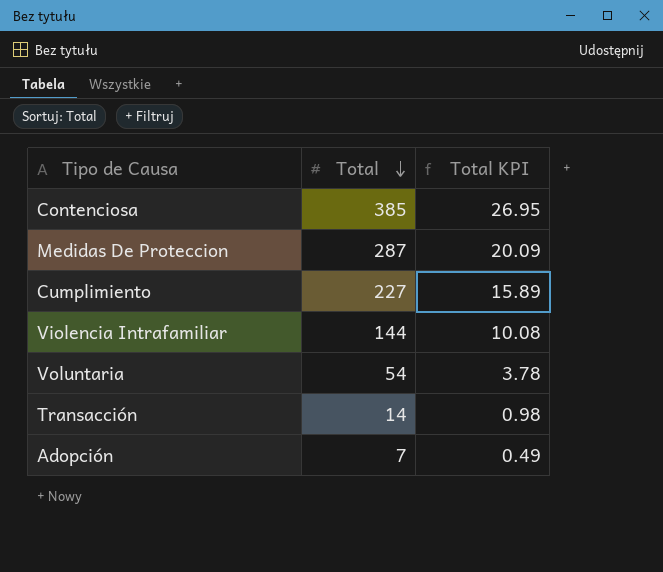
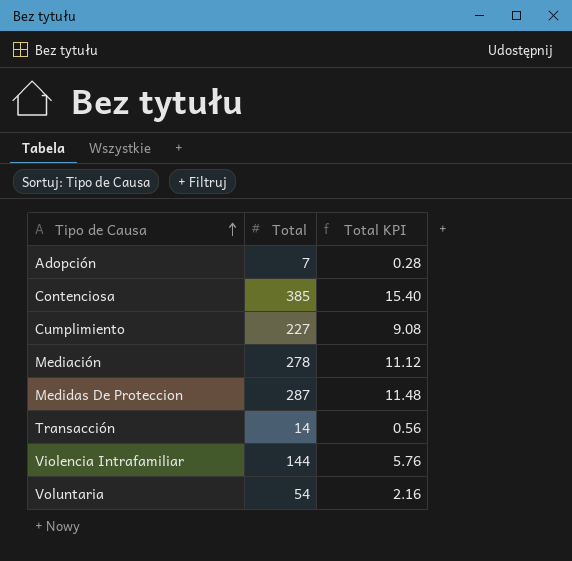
row order: Total descending -> Tipo de Causa ascending
column Total KPI | formula: [Total] * 0.07 -> [Total] * 0.04
row Mediación: none -> 278 | 11.12

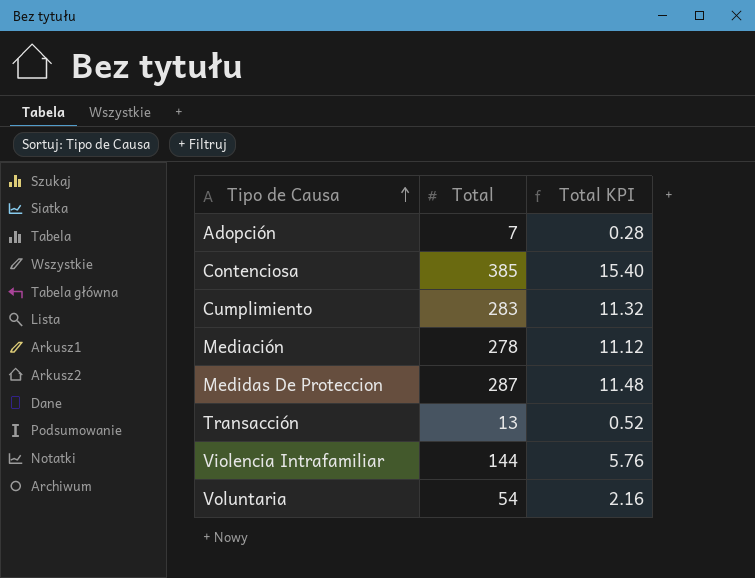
Cumplimiento | Total: 227 -> 283
Cumplimiento | Total KPI: 9.08 -> 11.32
Transacción | Total: 14 -> 13
Transacción | Total KPI: 0.56 -> 0.52

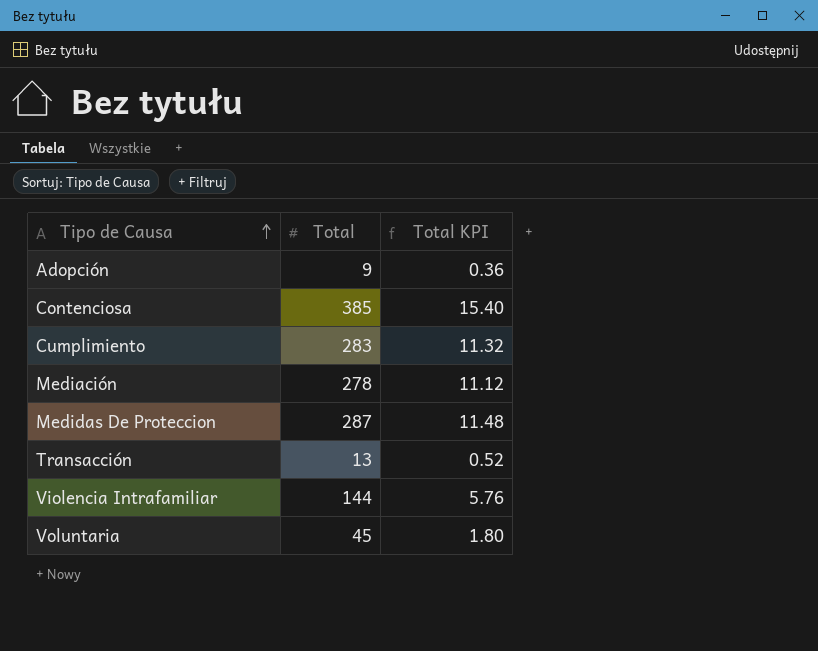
Adopción | Total: 7 -> 9
Adopción | Total KPI: 0.28 -> 0.36
Voluntaria | Total: 54 -> 45
Voluntaria | Total KPI: 2.16 -> 1.80

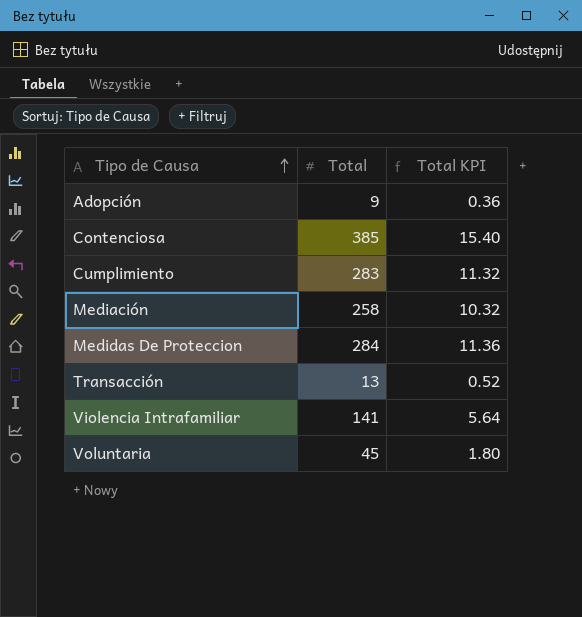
Mediación | Total: 278 -> 258
Mediación | Total KPI: 11.12 -> 10.32
Medidas De Proteccion | Total: 287 -> 284
Medidas De Proteccion | Total KPI: 11.48 -> 11.36
Violencia Intrafamiliar | Total: 144 -> 141
Violencia Intrafamiliar | Total KPI: 5.76 -> 5.64

